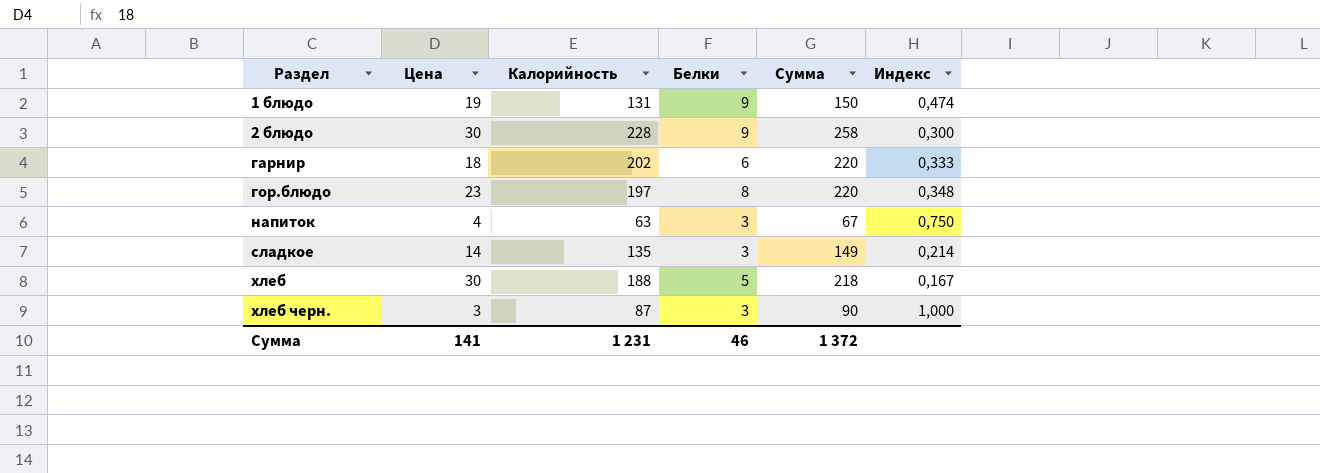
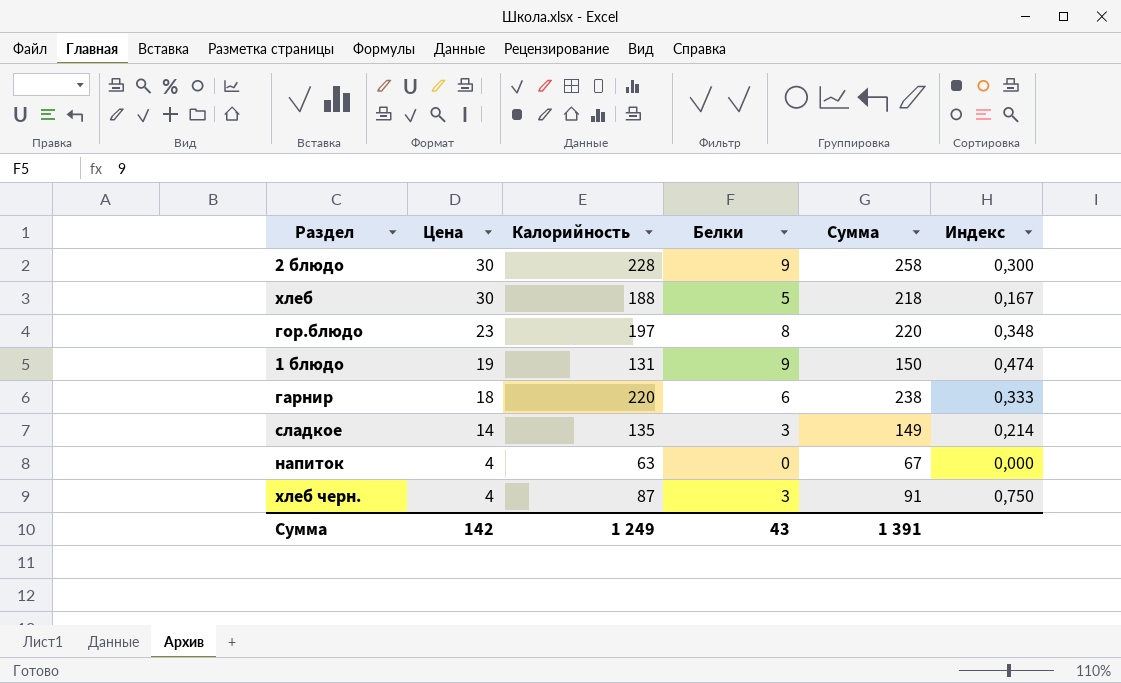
row order: Раздел ascending -> Цена descending
гарнир | Калорийность: 202 -> 220
гарнир | Сумма: 220 -> 238
напиток | Белки: 3 -> 0
напиток | Индекс: 0,750 -> 0,000
хлеб черн. | Цена: 3 -> 4
хлеб черн. | Сумма: 90 -> 91
хлеб черн. | Индекс: 1,000 -> 0,750
Сумма | Цена: 141 -> 142
Сумма | Калорийность: 1 231 -> 1 249
Сумма | Белки: 46 -> 43
Сумма | Сумма: 1 372 -> 1 391

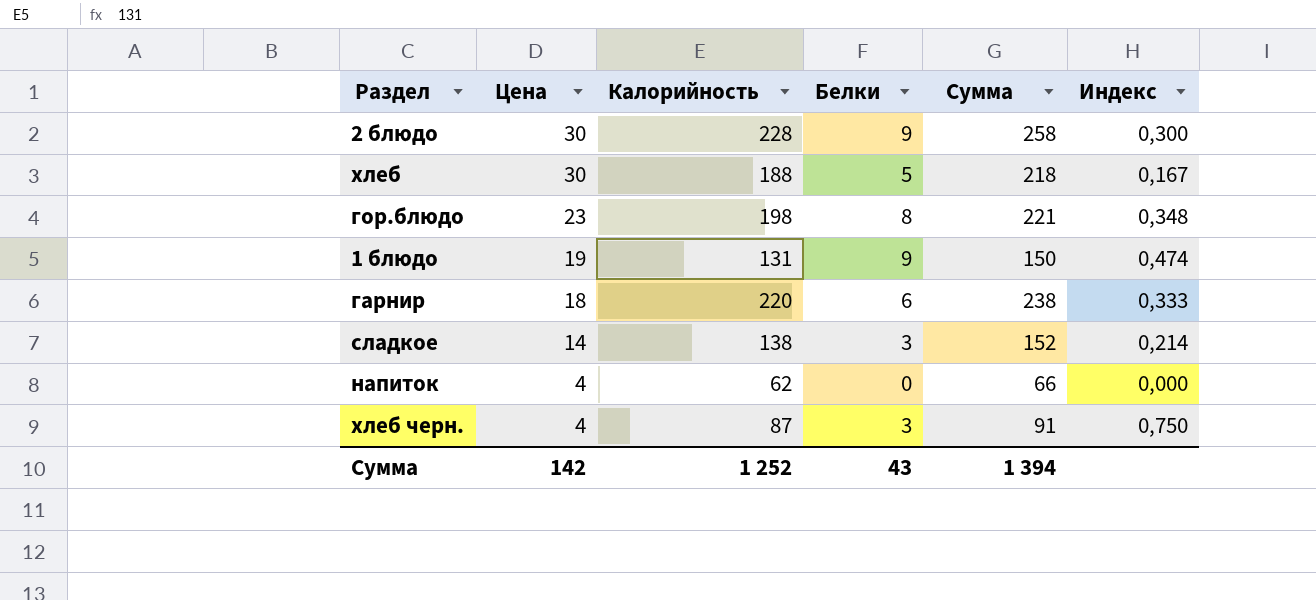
гор.блюдо | Калорийность: 197 -> 198
гор.блюдо | Сумма: 220 -> 221
сладкое | Калорийность: 135 -> 138
сладкое | Сумма: 149 -> 152
напиток | Калорийность: 63 -> 62
напиток | Сумма: 67 -> 66
Сумма | Калорийность: 1 249 -> 1 252
Сумма | Сумма: 1 391 -> 1 394

